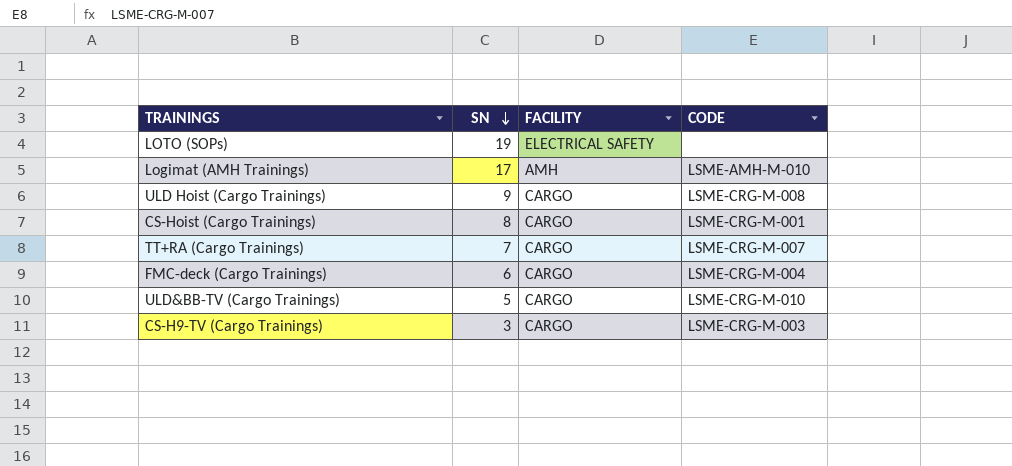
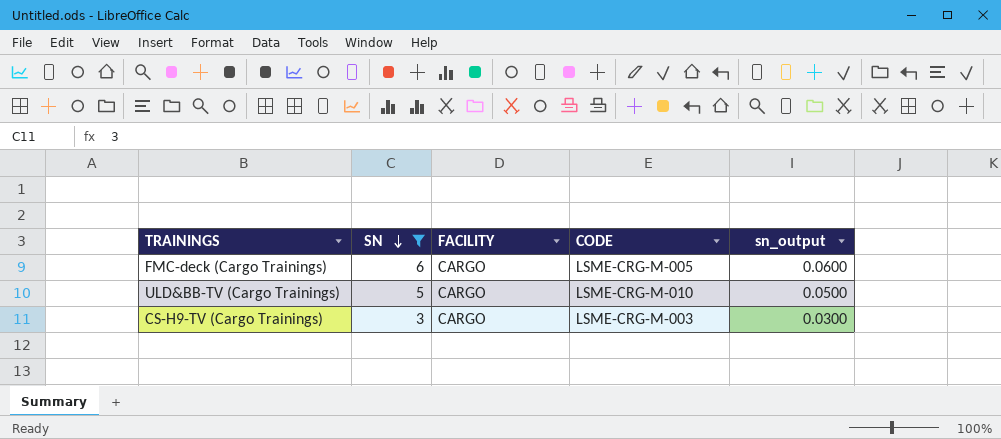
filter: none -> SN <= 6
column sn_output | formula: none -> [SN] * 0.01
FMC-deck (Cargo Trainings) | CODE: LSME-CRG-M-004 -> LSME-CRG-M-005

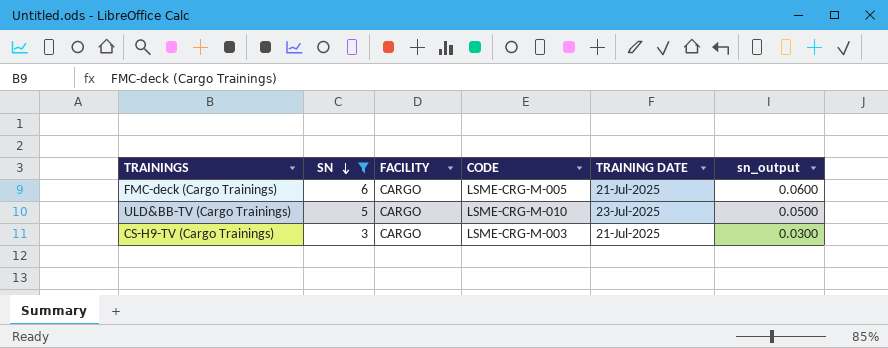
column TRAINING DATE | position: none -> 5

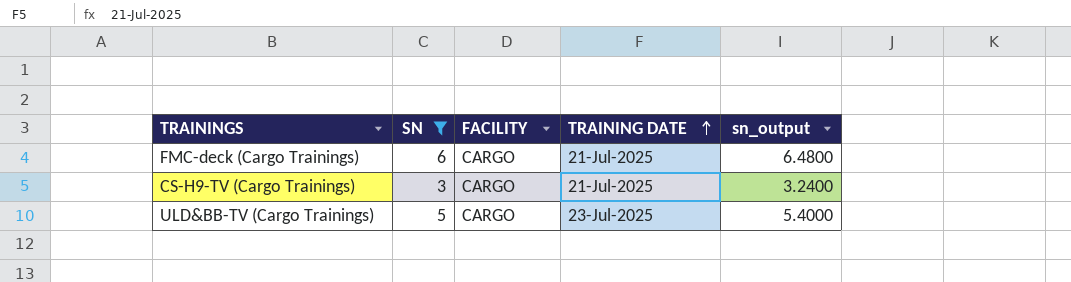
row order: SN descending -> TRAINING DATE ascending
column CODE | position: 4 -> none
column sn_output | formula: [SN] * 0.01 -> [SN] * 1.08

